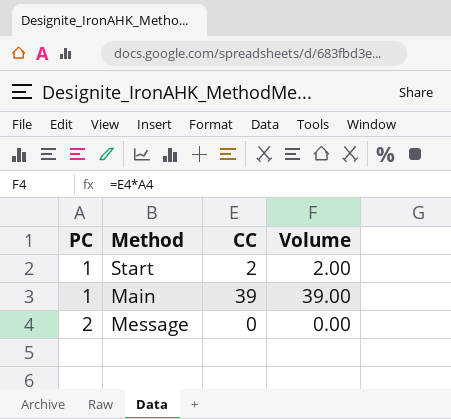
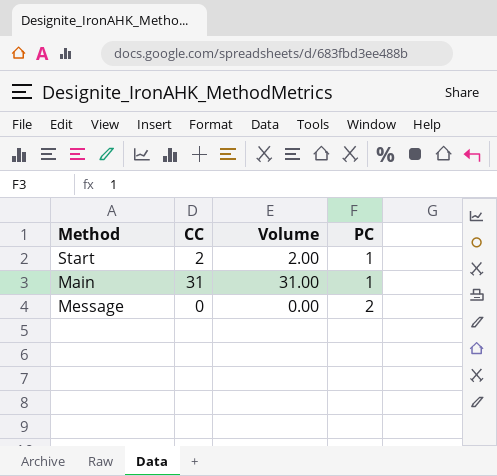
column PC | position: 1 -> 4
Main | CC: 39 -> 31
Main | Volume: 39.00 -> 31.00

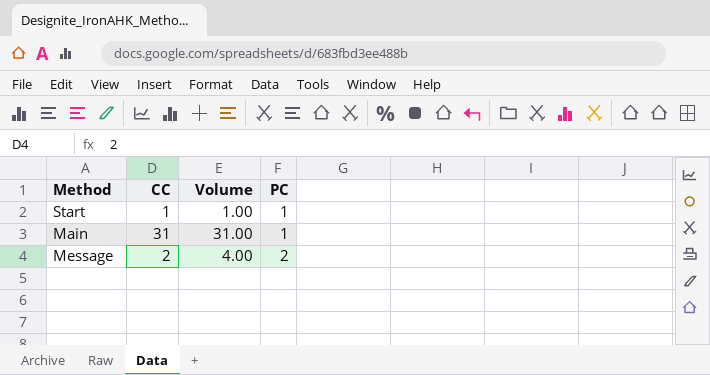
Start | CC: 2 -> 1
Start | Volume: 2.00 -> 1.00
Message | CC: 0 -> 2
Message | Volume: 0.00 -> 4.00

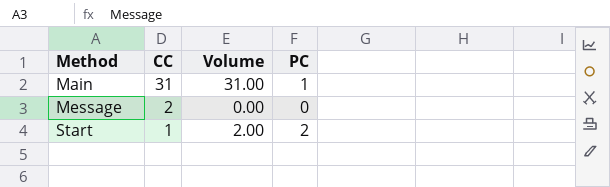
row order: PC ascending -> Method ascending
Message | Volume: 4.00 -> 0.00
Message | PC: 2 -> 0
Start | Volume: 1.00 -> 2.00
Start | PC: 1 -> 2

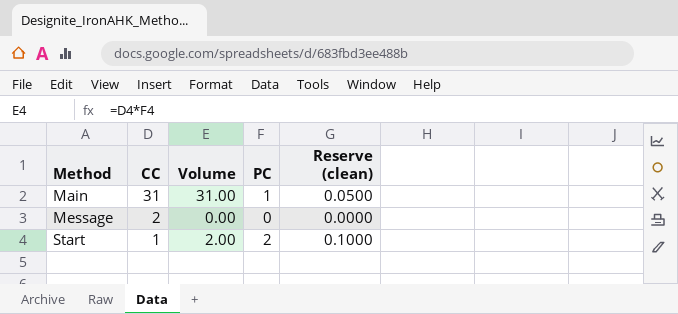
column Reserve (clean) | formula: none -> [PC] * 0.05

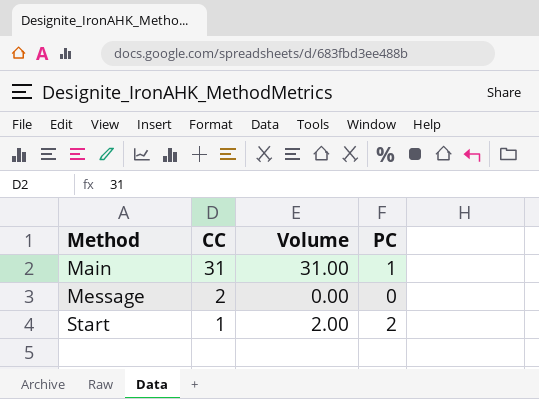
column Reserve (clean) | formula: [PC] * 0.05 -> none

